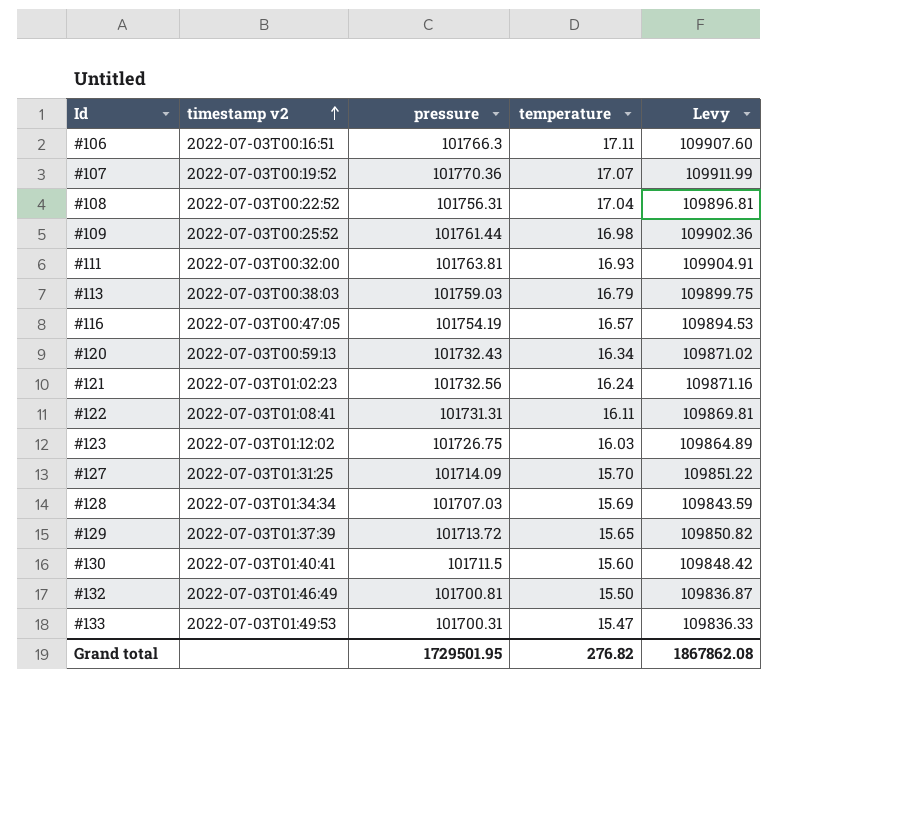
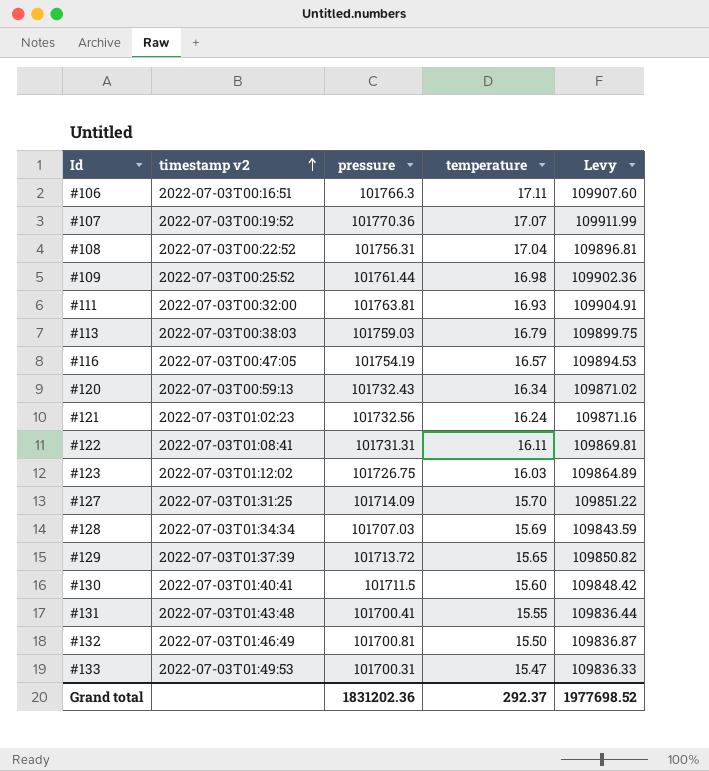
row #131: none -> 2022-07-03T01:43:48 | 101700.41 | 15.55 | 109836.44
Grand total | pressure: 1729501.95 -> 1831202.36
Grand total | temperature: 276.82 -> 292.37
Grand total | Levy: 1867862.08 -> 1977698.52

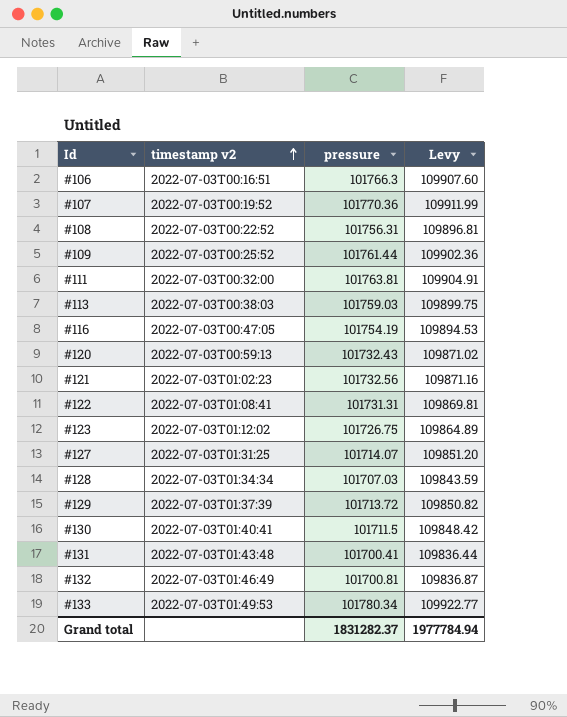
column temperature | position: 4 -> none
#127 | pressure: 101714.09 -> 101714.07
#127 | Levy: 109851.22 -> 109851.20
#133 | pressure: 101700.31 -> 101780.34
#133 | Levy: 109836.33 -> 109922.77
Grand total | pressure: 1831202.36 -> 1831282.37
Grand total | Levy: 1977698.52 -> 1977784.94

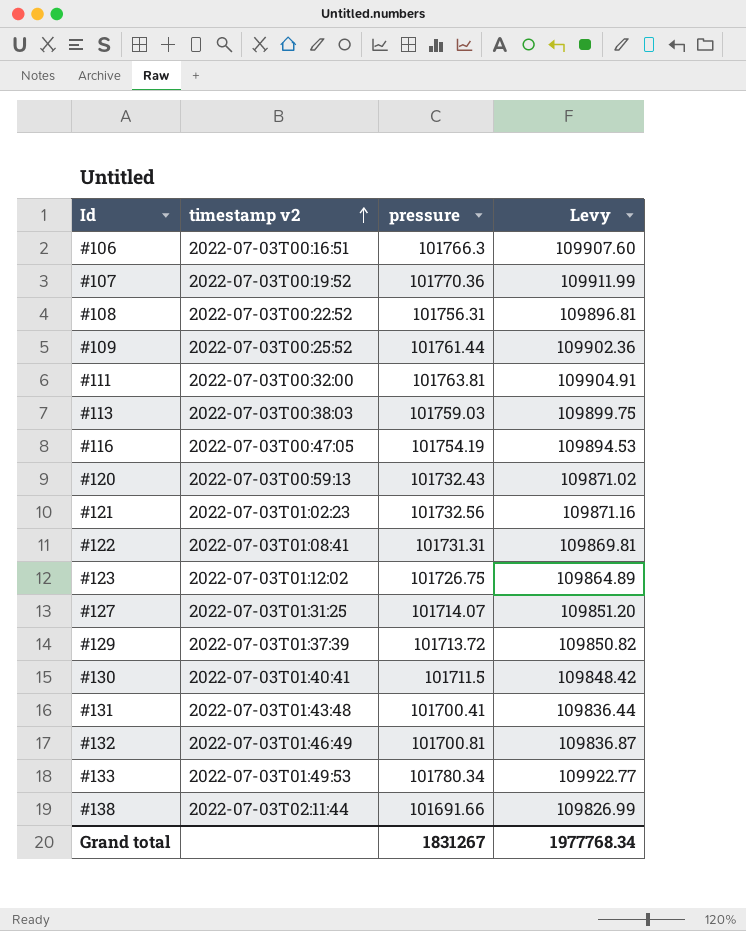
row #128: 2022-07-03T01:34:34 | 101707.03 | 109843.59 -> none
row #138: none -> 2022-07-03T02:11:44 | 101691.66 | 109826.99
Grand total | pressure: 1831282.37 -> 1831267
Grand total | Levy: 1977784.94 -> 1977768.34

